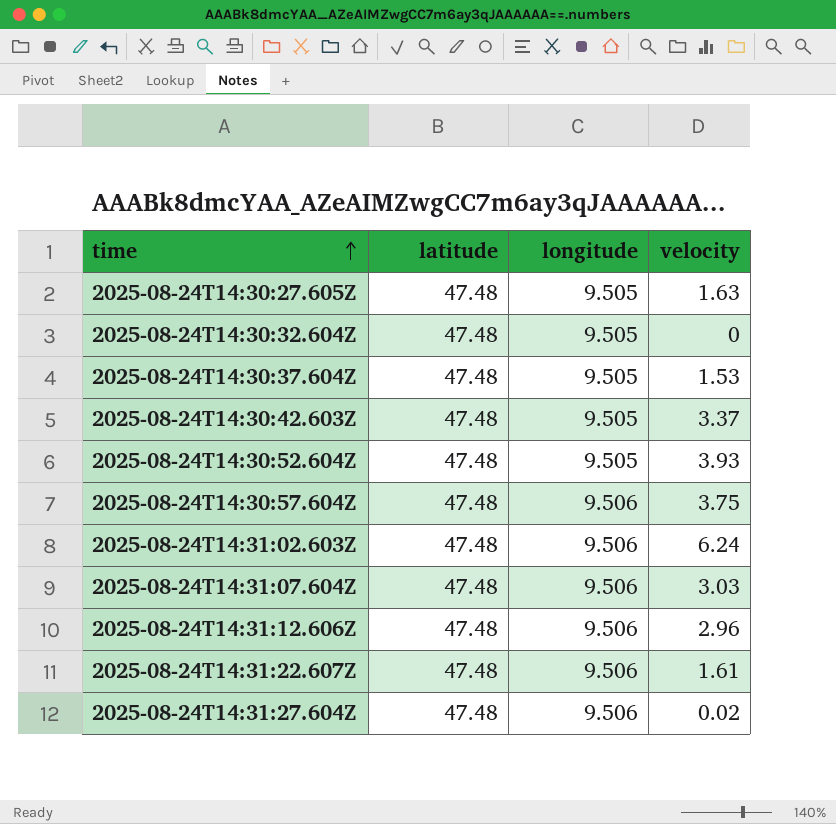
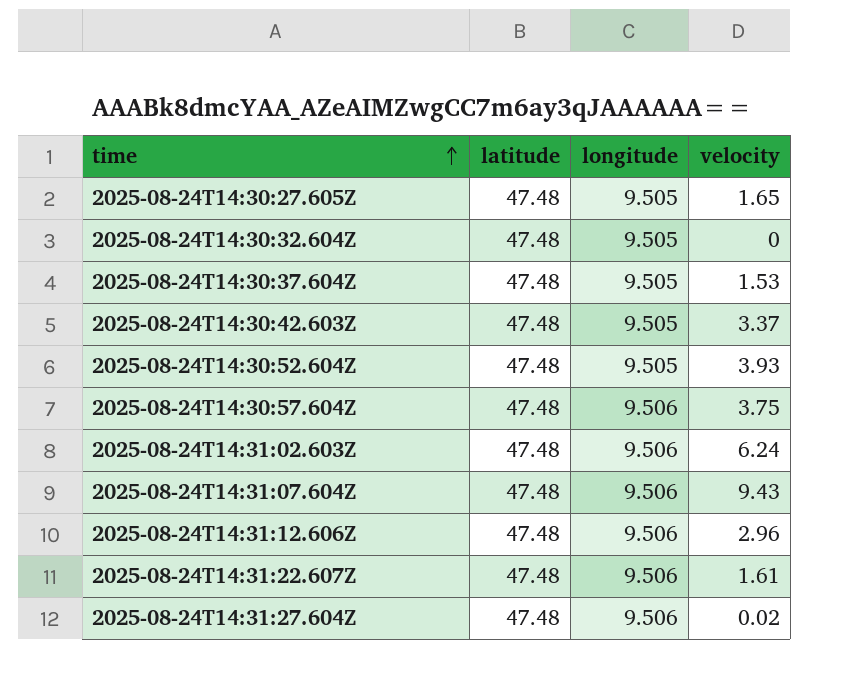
2025-08-24T14:30:27.605Z | velocity: 1.63 -> 1.65
2025-08-24T14:31:07.604Z | velocity: 3.03 -> 9.43

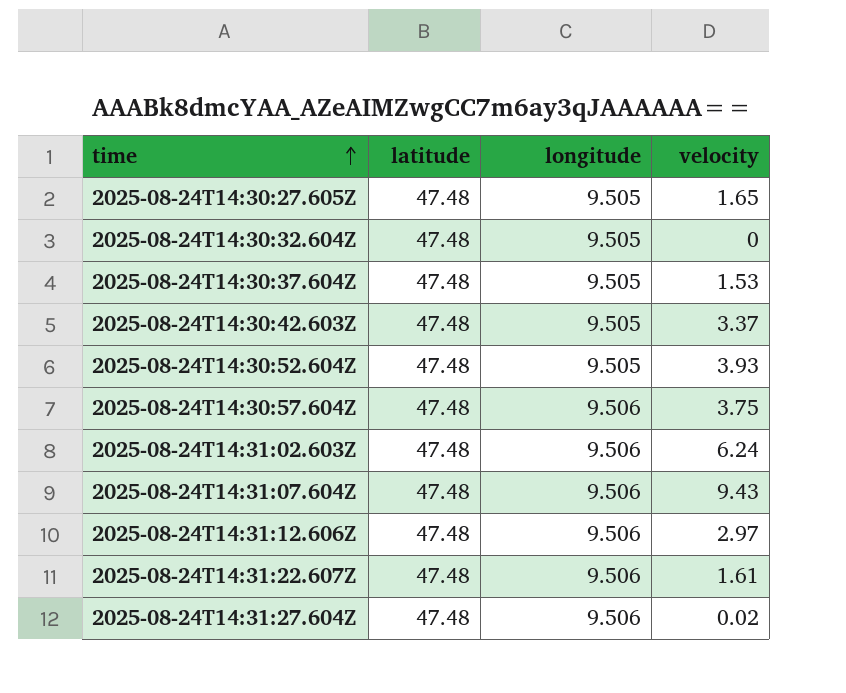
2025-08-24T14:31:12.606Z | velocity: 2.96 -> 2.97

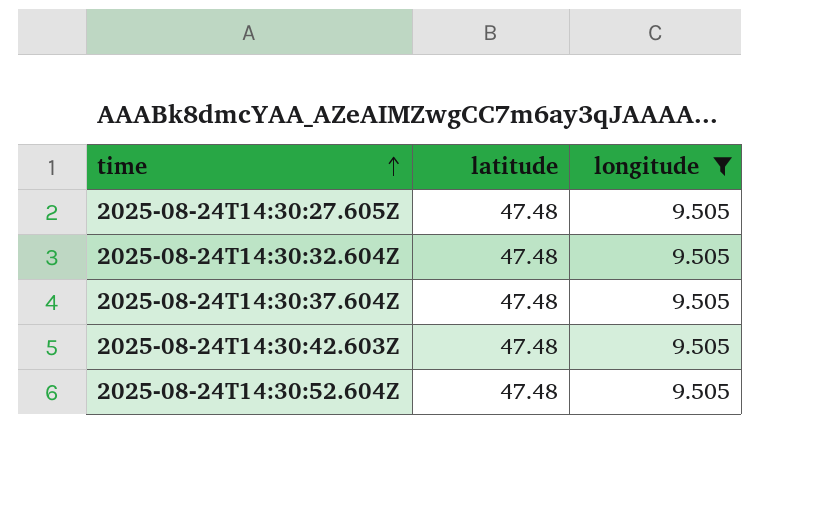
filter: none -> longitude = 9.505
column velocity | position: 4 -> none

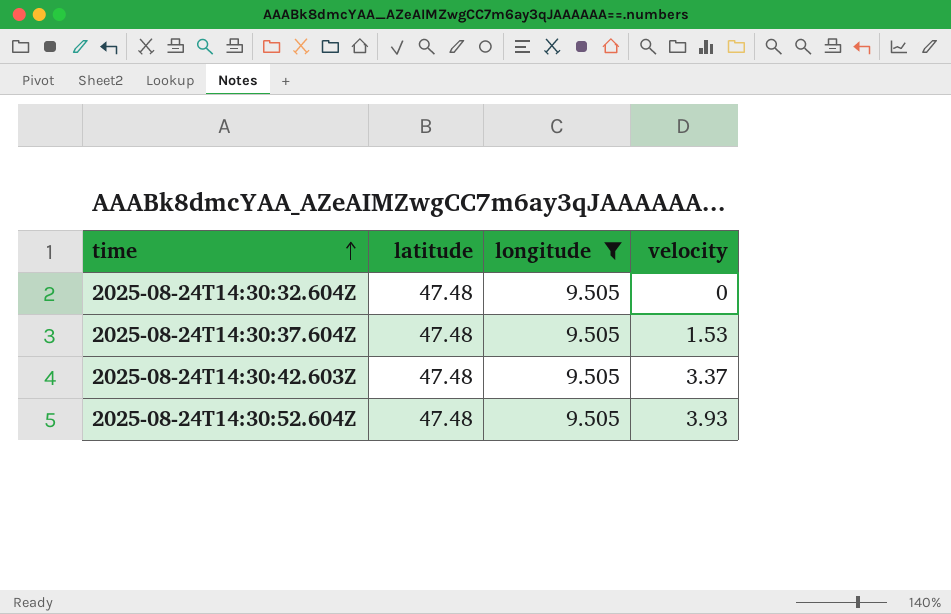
column velocity | position: none -> 4
row 2025-08-24T14:30:27.605Z: 47.48 | 9.505 -> none

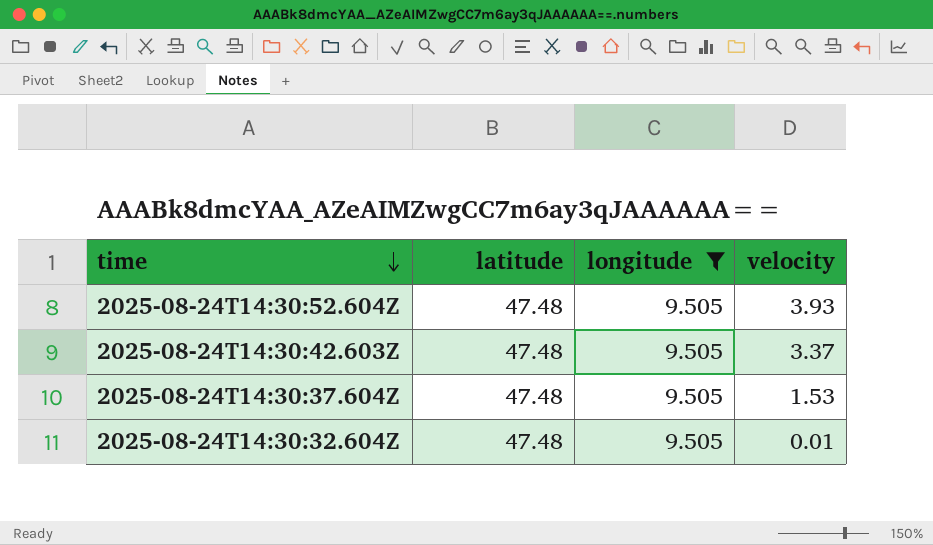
row order: time ascending -> time descending
2025-08-24T14:30:32.604Z | velocity: 0 -> 0.01

